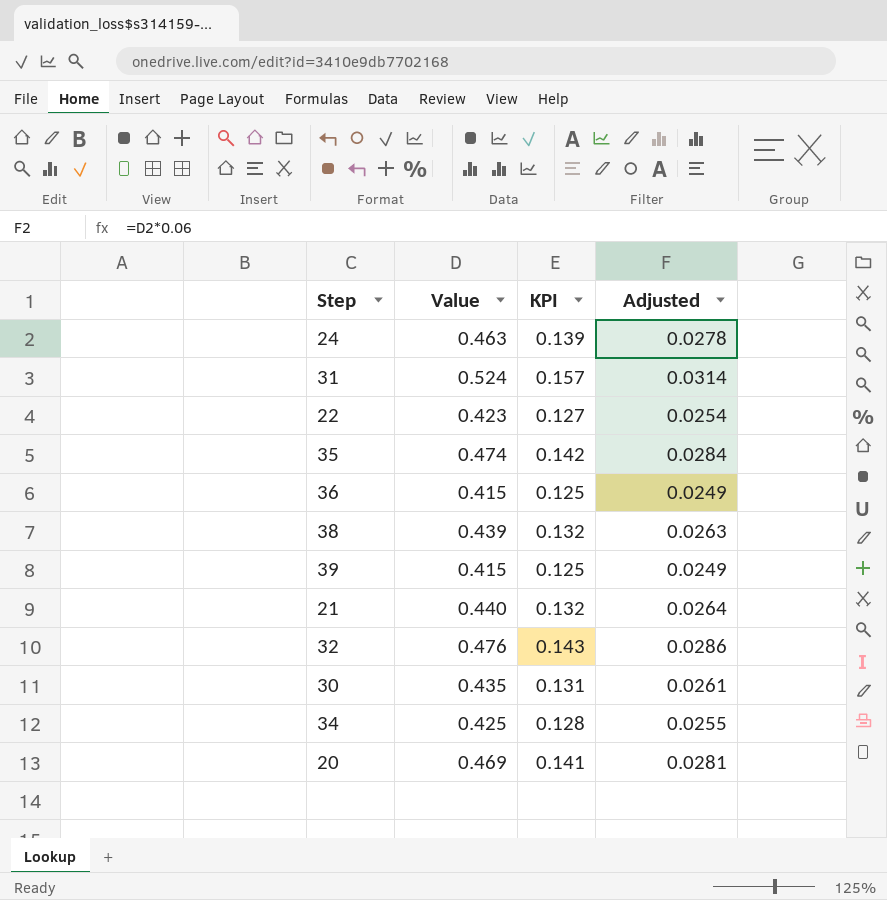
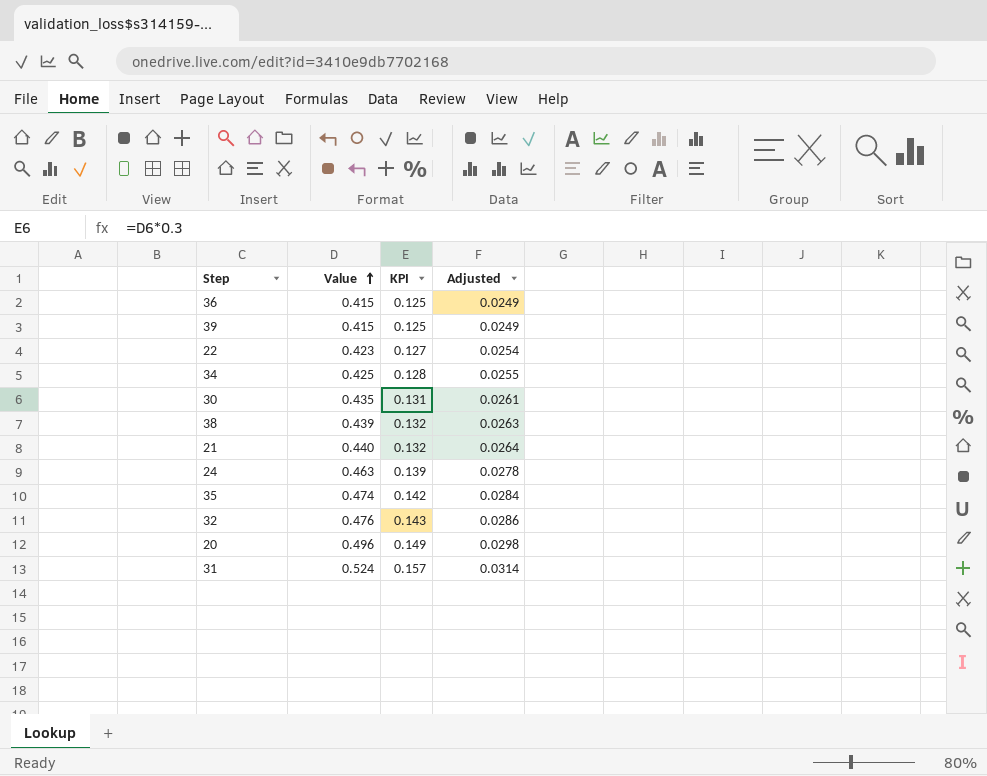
row order: none -> Value ascending
20 | Value: 0.469 -> 0.496
20 | KPI: 0.141 -> 0.149
20 | Adjusted: 0.0281 -> 0.0298

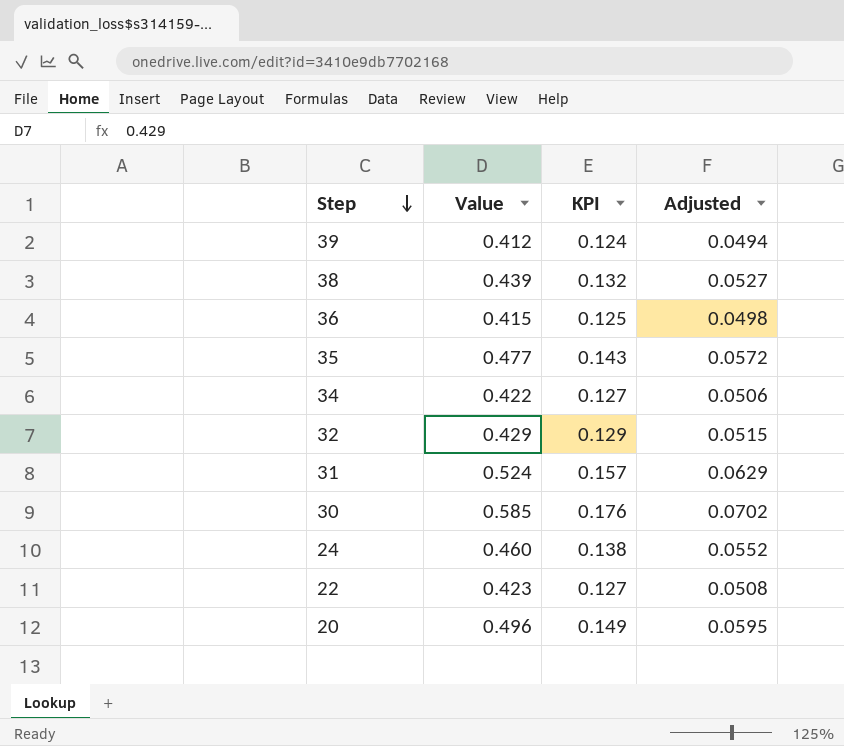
row order: Value ascending -> Step descending
column Adjusted | formula: [Value] * 0.06 -> [Value] * 0.12
row 21: 0.440 | 0.132 | 0.0264 -> none
39 | Value: 0.415 -> 0.412
39 | KPI: 0.125 -> 0.124
35 | Value: 0.474 -> 0.477
35 | KPI: 0.142 -> 0.143
34 | Value: 0.425 -> 0.422
34 | KPI: 0.128 -> 0.127
32 | Value: 0.476 -> 0.429
32 | KPI: 0.143 -> 0.129
30 | Value: 0.435 -> 0.585
30 | KPI: 0.131 -> 0.176
24 | Value: 0.463 -> 0.460
24 | KPI: 0.139 -> 0.138

